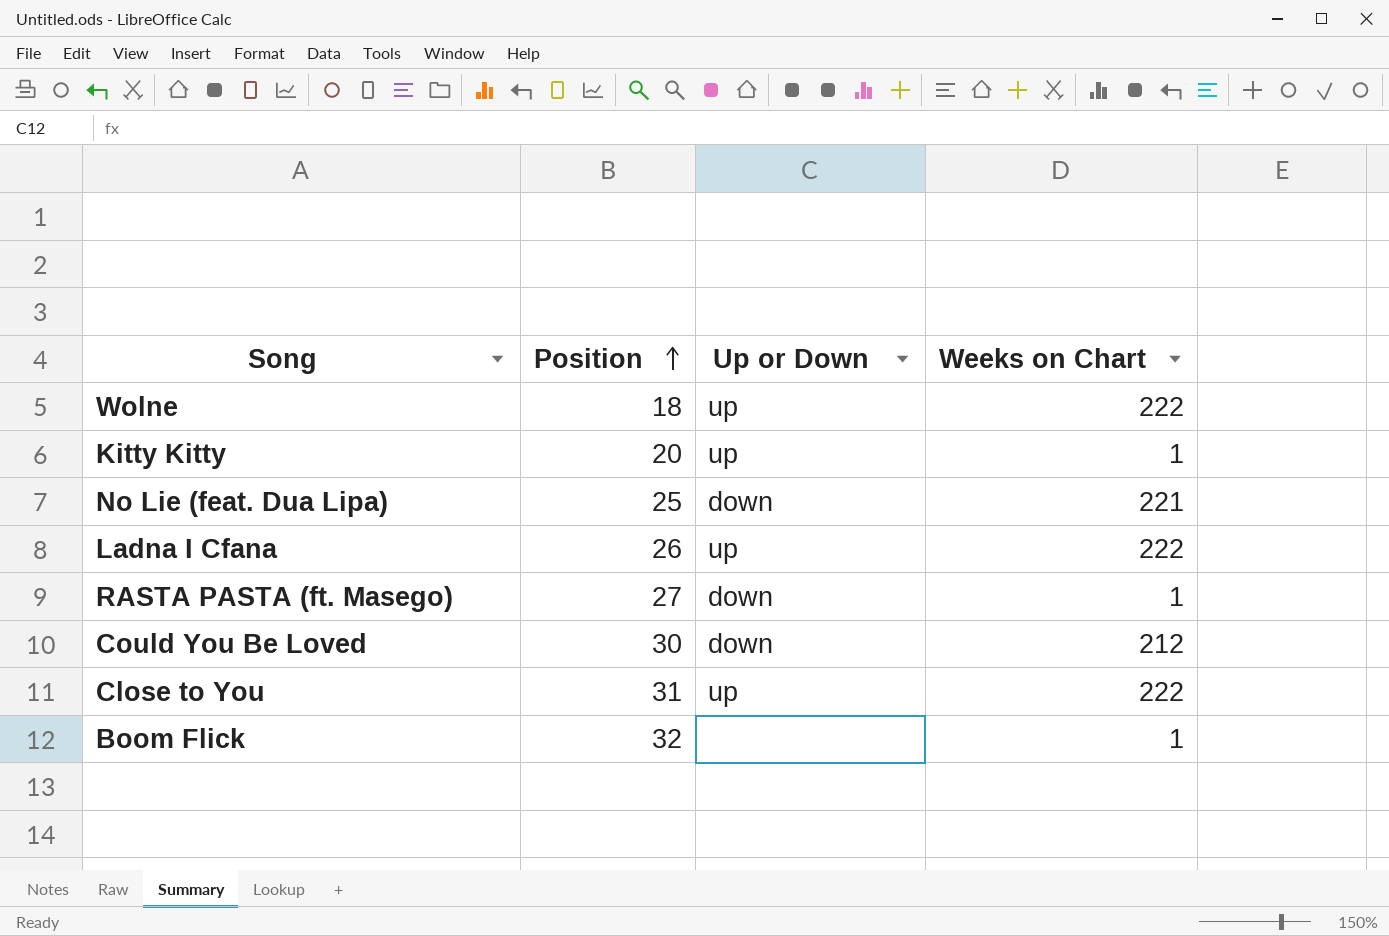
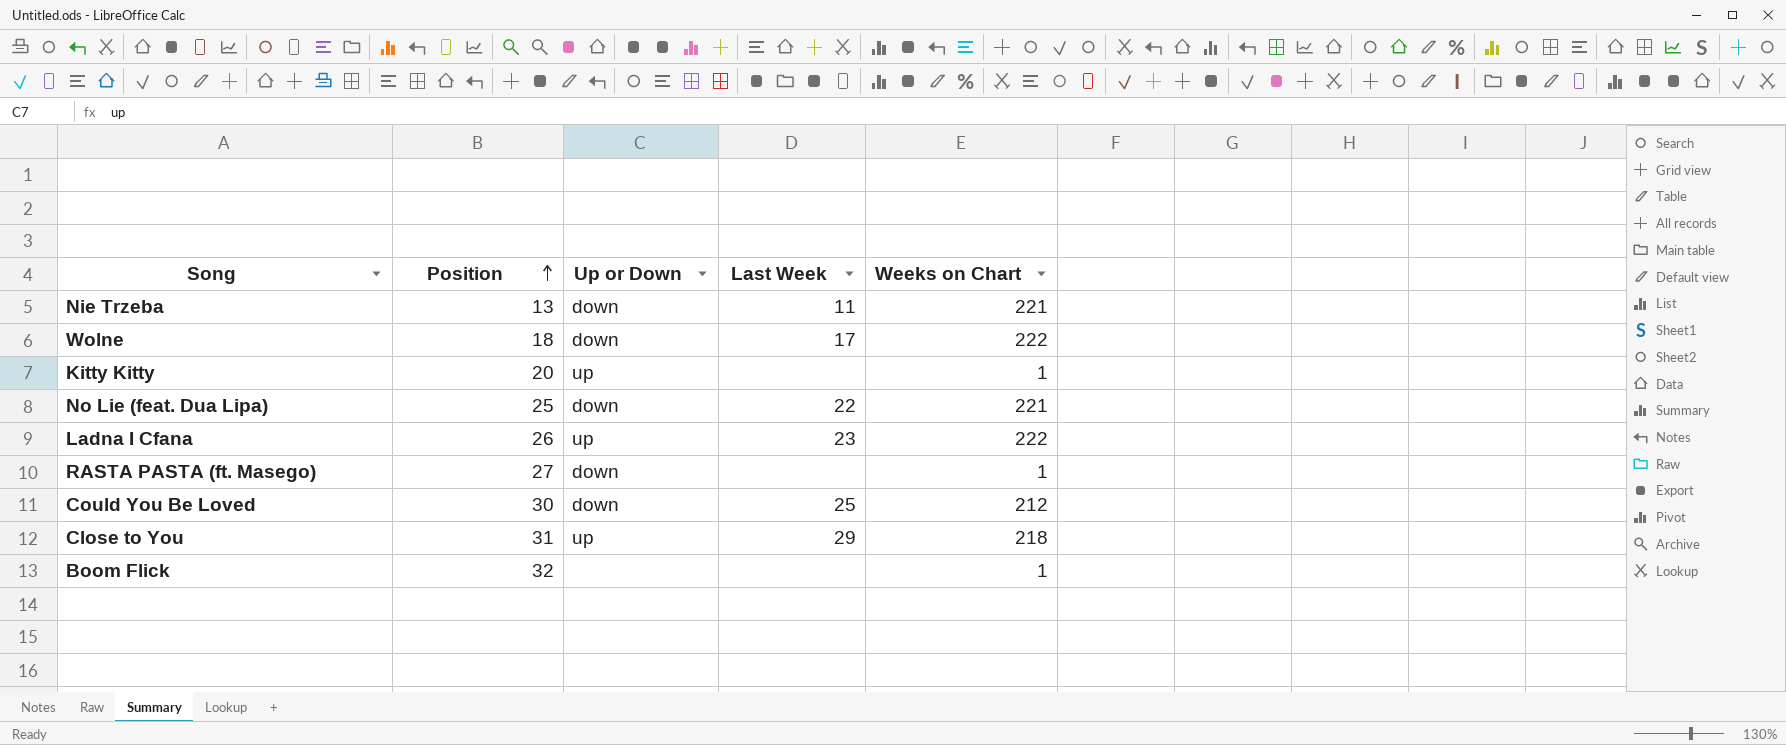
column Last Week | position: none -> 4
row Nie Trzeba: none -> 13 | down | 11 | 221
Wolne | Up or Down: up -> down
Close to You | Weeks on Chart: 222 -> 218

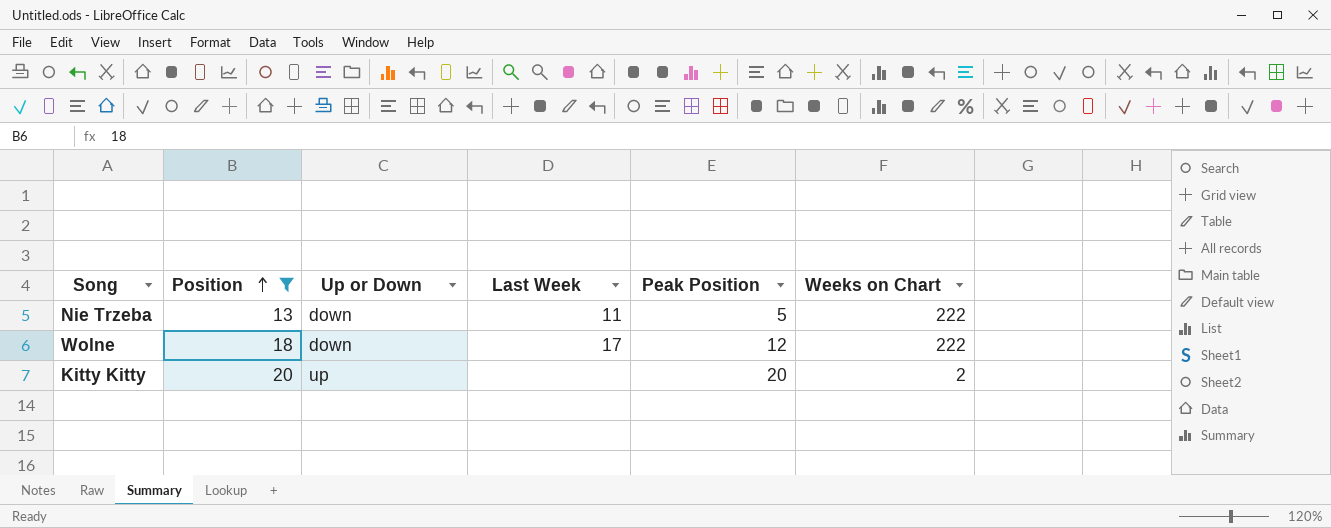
filter: none -> Position <= 20
column Peak Position | position: none -> 5
Nie Trzeba | Weeks on Chart: 221 -> 222
Kitty Kitty | Weeks on Chart: 1 -> 2

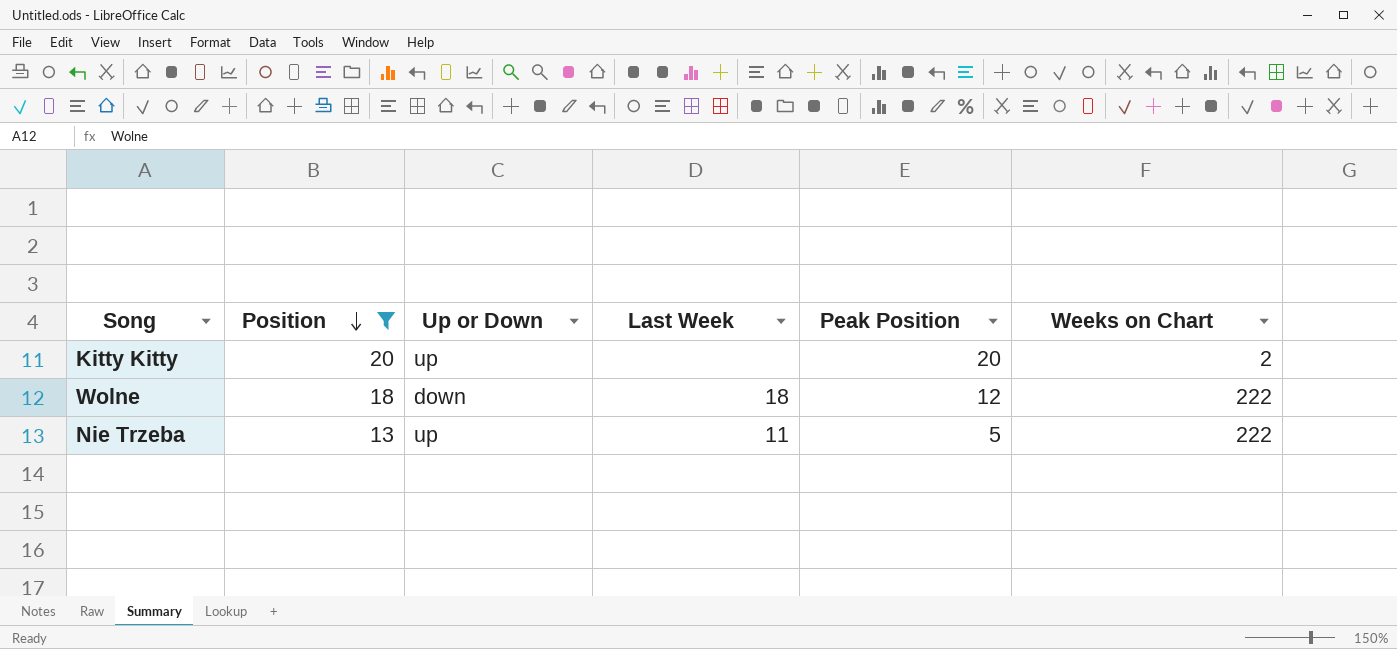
row order: Position ascending -> Position descending
Wolne | Last Week: 17 -> 18
Nie Trzeba | Up or Down: down -> up

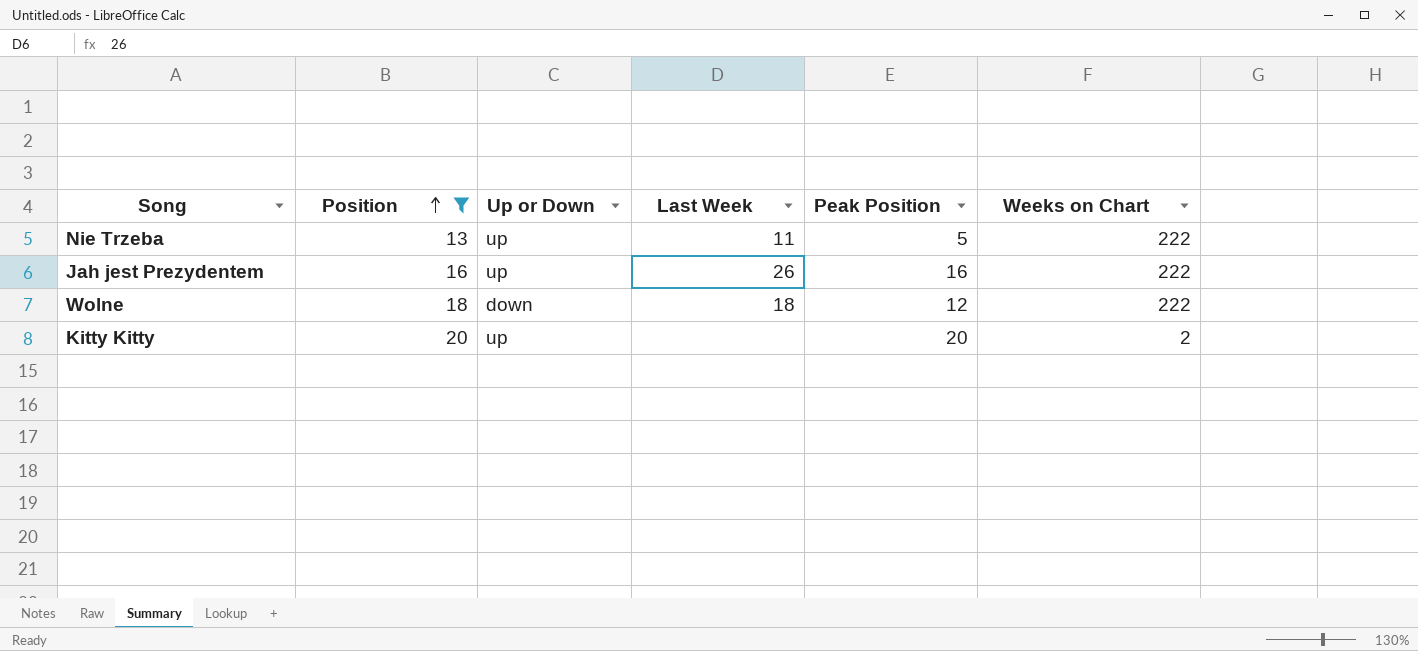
row order: Position descending -> Position ascending
row Jah jest Prezydentem: none -> 16 | up | 26 | 16 | 222

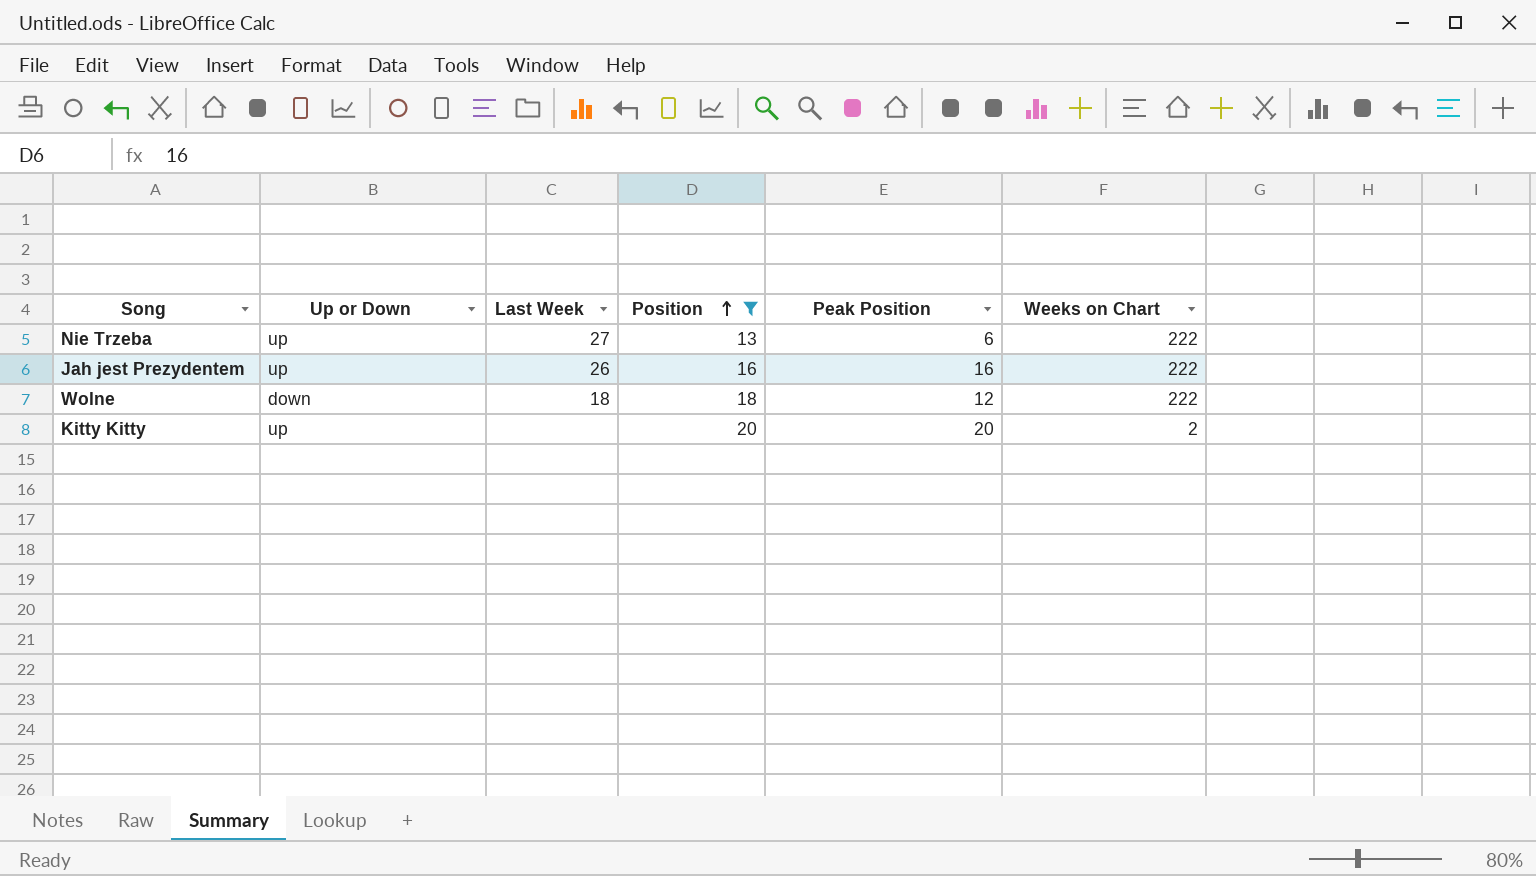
column Position | position: 2 -> 4
Nie Trzeba | Last Week: 11 -> 27
Nie Trzeba | Peak Position: 5 -> 6

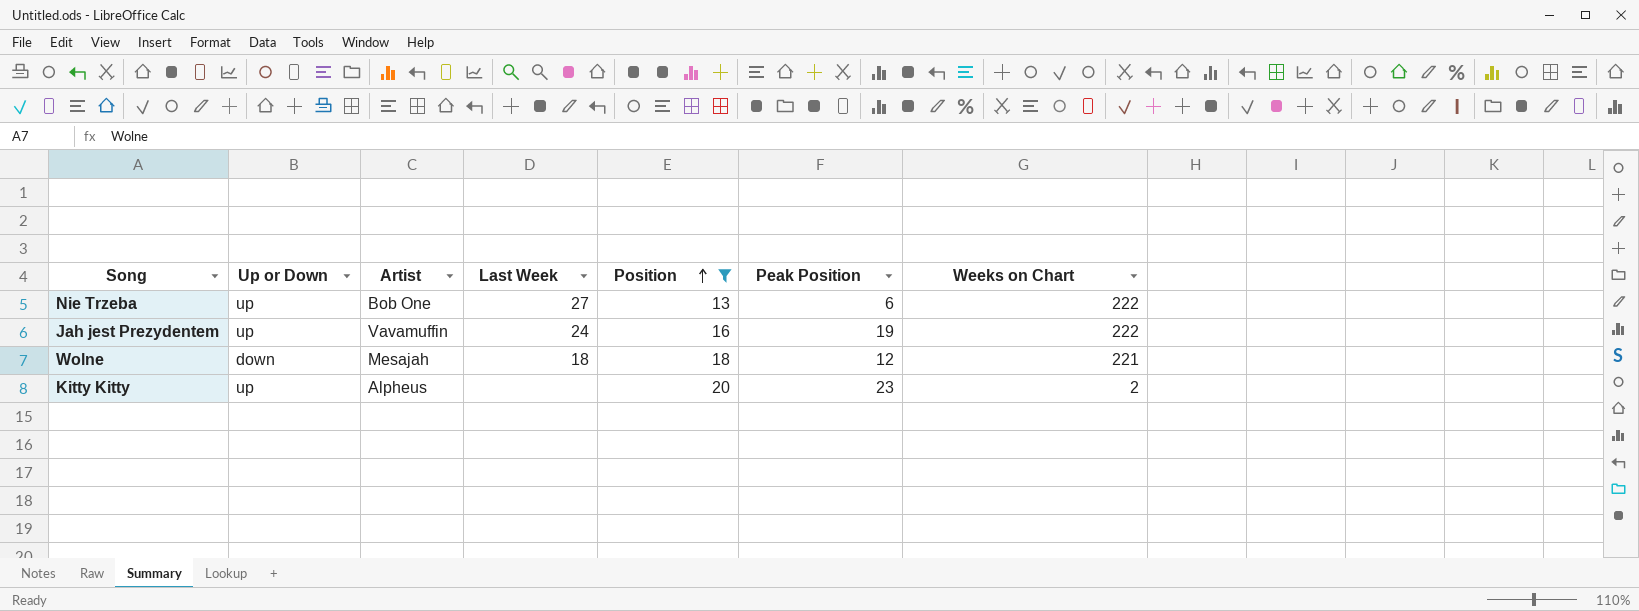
column Artist | position: none -> 3
Jah jest Prezydentem | Last Week: 26 -> 24
Jah jest Prezydentem | Peak Position: 16 -> 19
Wolne | Weeks on Chart: 222 -> 221
Kitty Kitty | Peak Position: 20 -> 23

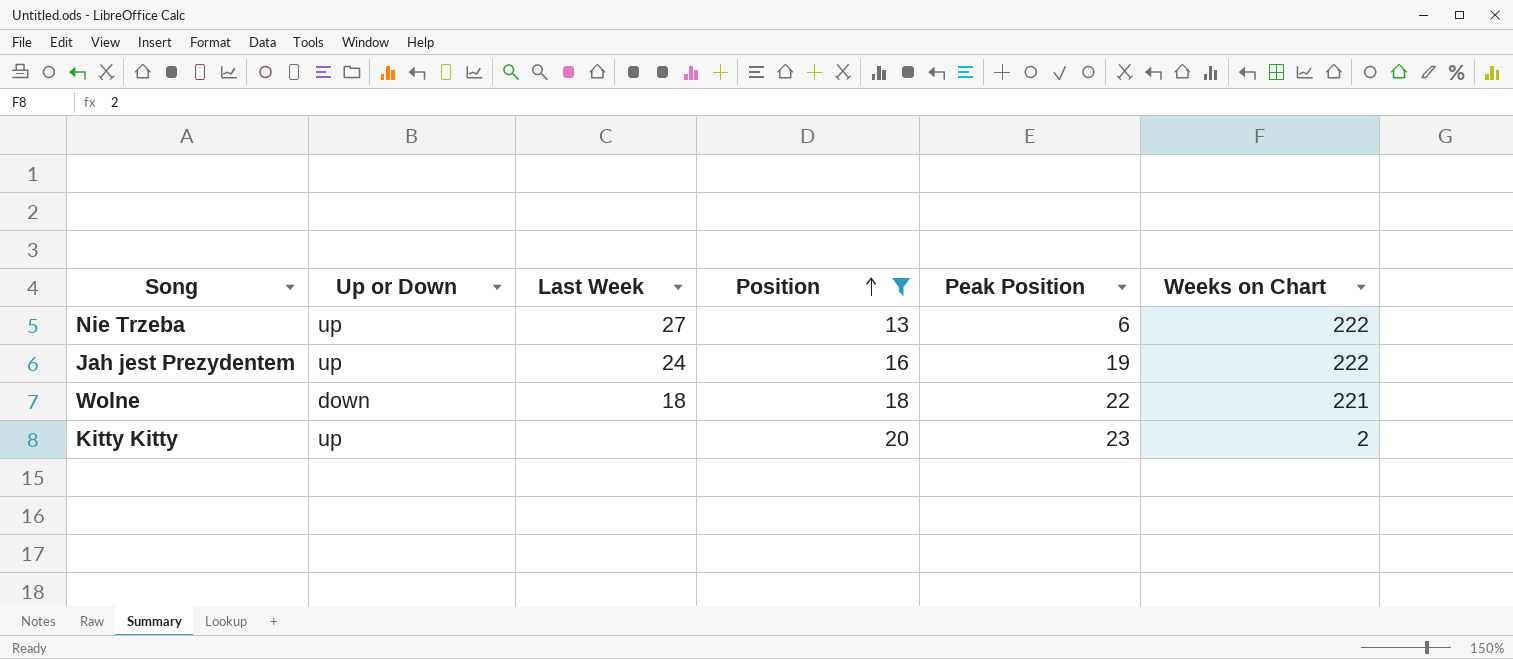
column Artist | position: 3 -> none
Wolne | Peak Position: 12 -> 22

